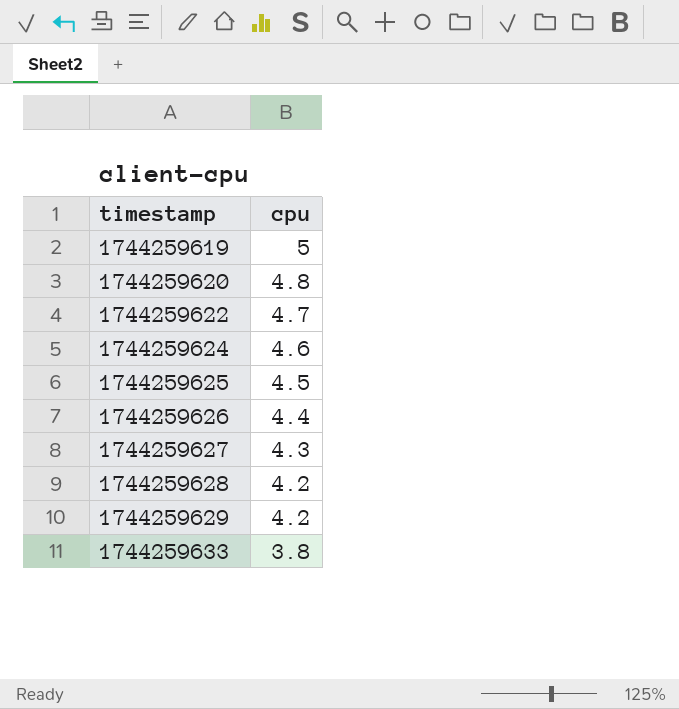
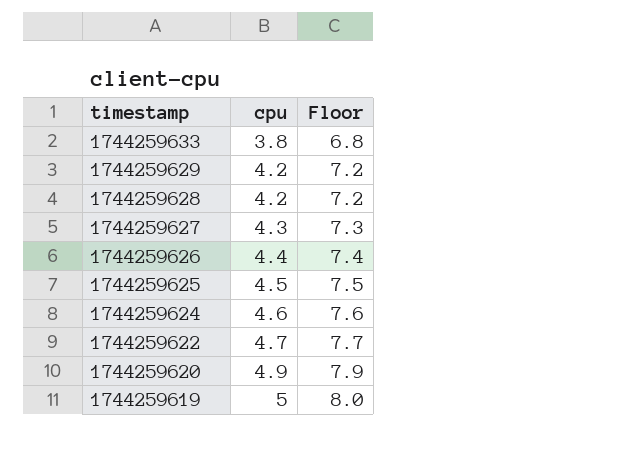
row order: timestamp ascending -> timestamp descending
column Floor | formula: none -> [cpu] + 3
1744259620 | cpu: 4.8 -> 4.9

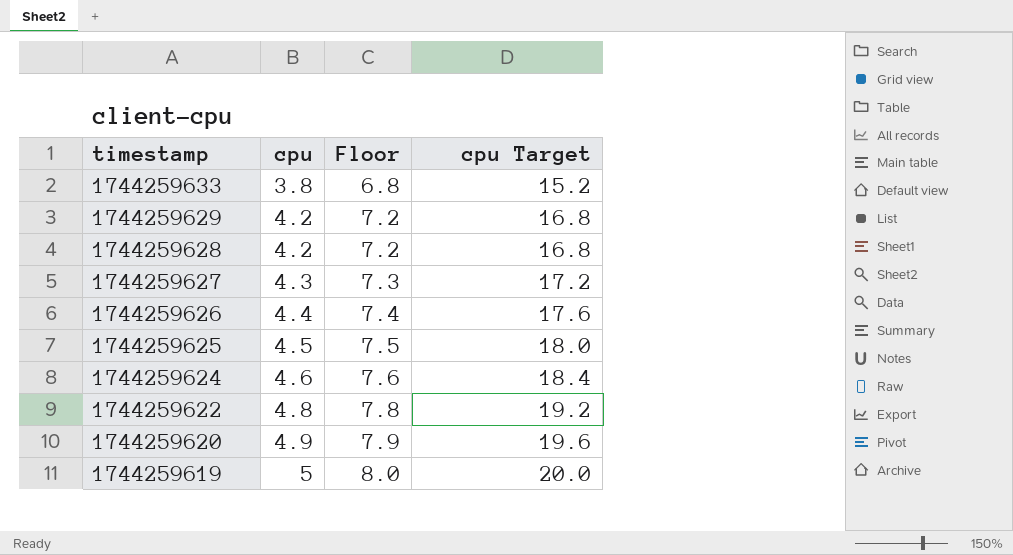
column cpu Target | formula: none -> [cpu] * 4
1744259622 | cpu: 4.7 -> 4.8
1744259622 | Floor: 7.7 -> 7.8

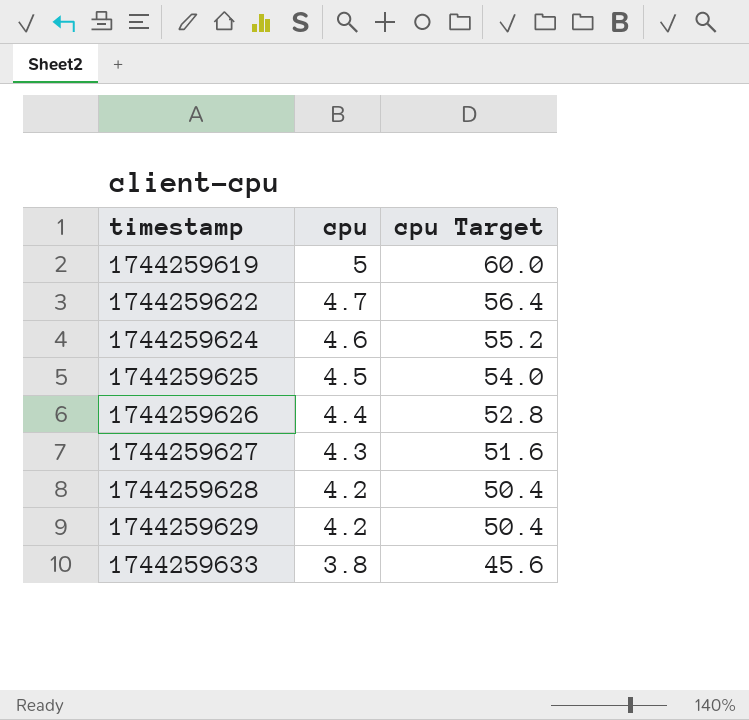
row order: timestamp descending -> timestamp ascending
column Floor | formula: [cpu] + 3 -> none
column cpu Target | formula: [cpu] * 4 -> [cpu] * 12
row 1744259620: 4.9 | 7.9 | 19.6 -> none
1744259622 | cpu: 4.8 -> 4.7

